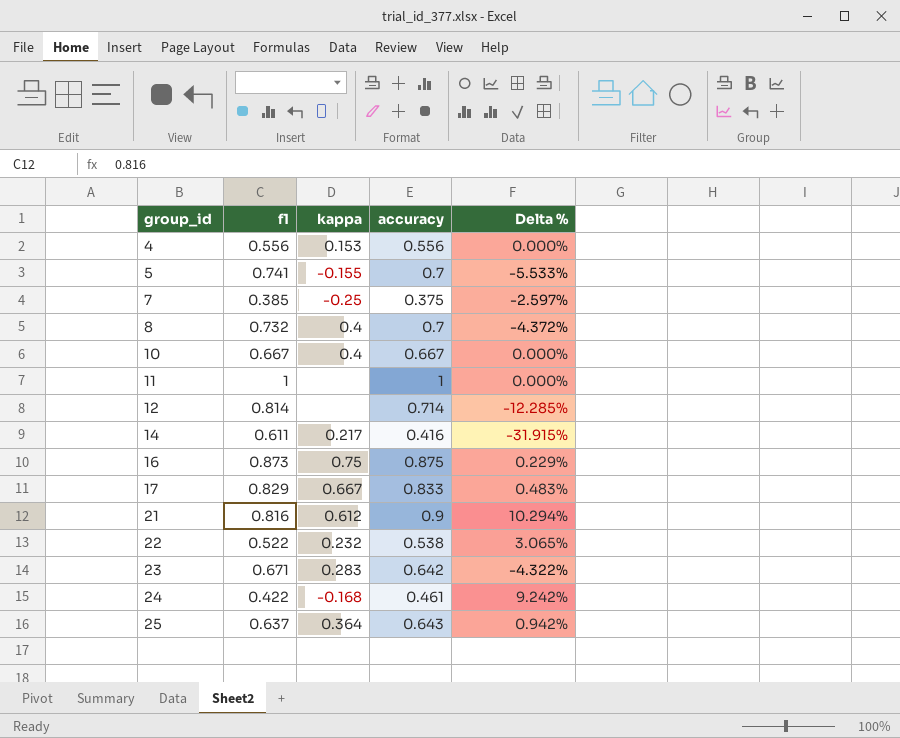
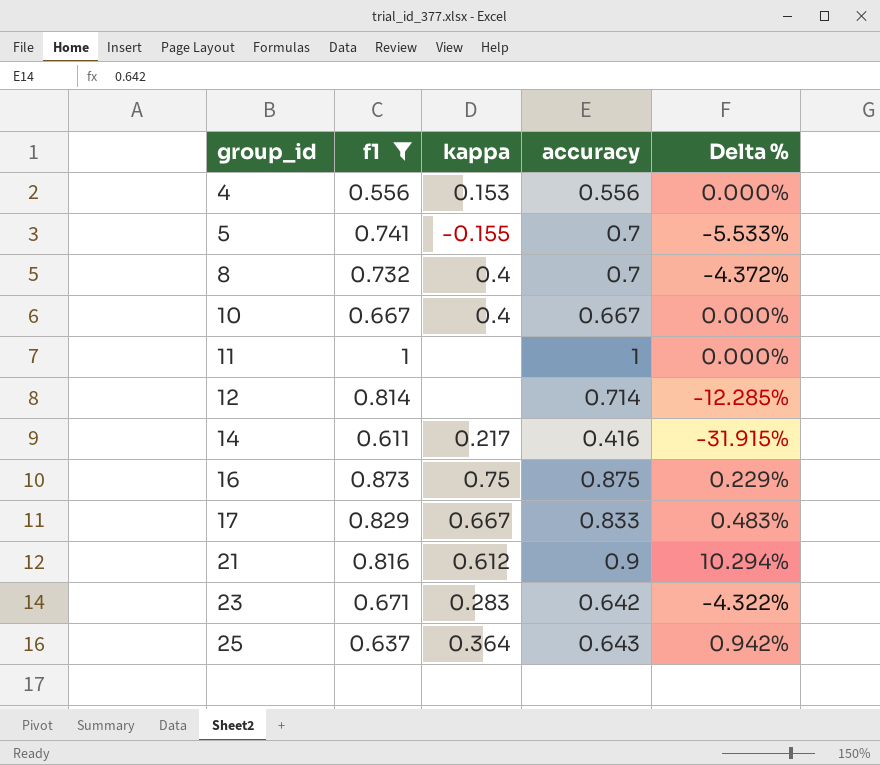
filter: none -> f1 >= 0.556

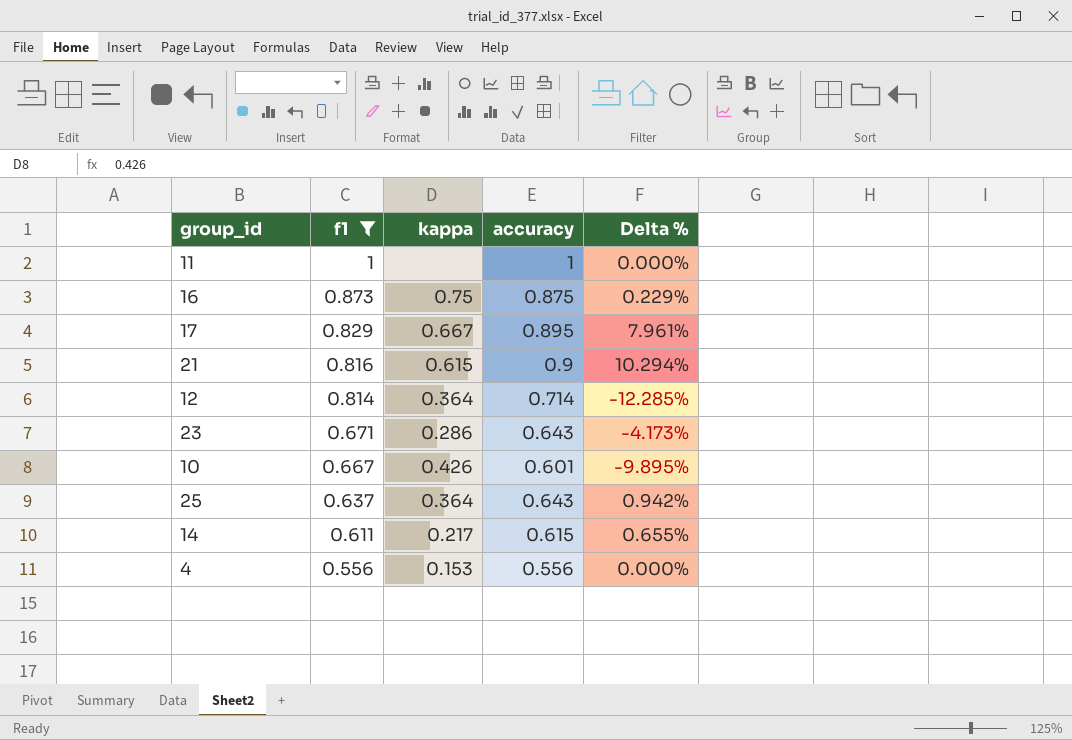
row order: group_id ascending -> f1 descending
row 5: 0.741 | -0.155 | 0.7 | -5.533% -> none
row 8: 0.732 | 0.4 | 0.7 | -4.372% -> none
17 | accuracy: 0.833 -> 0.895
17 | Delta %: 0.483% -> 7.961%
21 | kappa: 0.612 -> 0.615
12 | kappa: none -> 0.364
23 | kappa: 0.283 -> 0.286
23 | accuracy: 0.642 -> 0.643
23 | Delta %: -4.322% -> -4.173%
10 | kappa: 0.4 -> 0.426
10 | accuracy: 0.667 -> 0.601
10 | Delta %: 0.000% -> -9.895%
14 | accuracy: 0.416 -> 0.615
14 | Delta %: -31.915% -> 0.655%

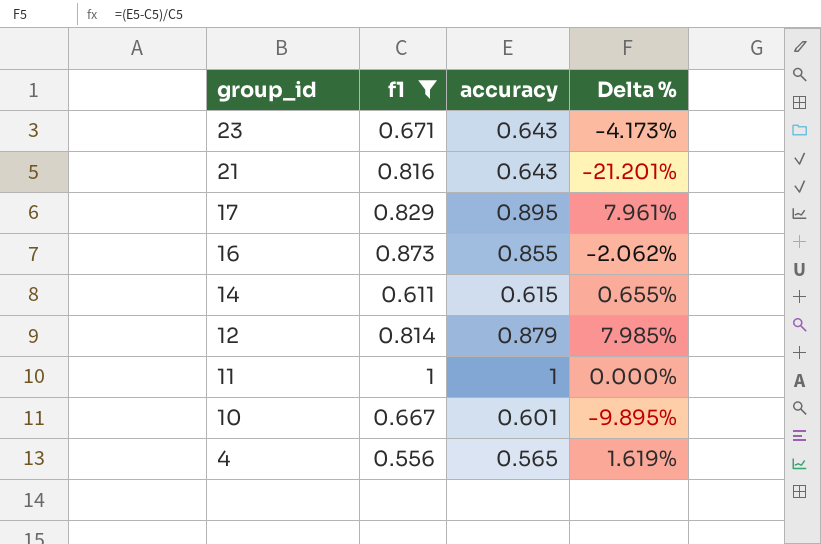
row order: f1 descending -> group_id descending
column kappa | position: 3 -> none
row 25: 0.637 | 0.364 | 0.643 | 0.942% -> none
21 | accuracy: 0.9 -> 0.643
21 | Delta %: 10.294% -> -21.201%
16 | accuracy: 0.875 -> 0.855
16 | Delta %: 0.229% -> -2.062%
12 | accuracy: 0.714 -> 0.879
12 | Delta %: -12.285% -> 7.985%
4 | accuracy: 0.556 -> 0.565
4 | Delta %: 0.000% -> 1.619%

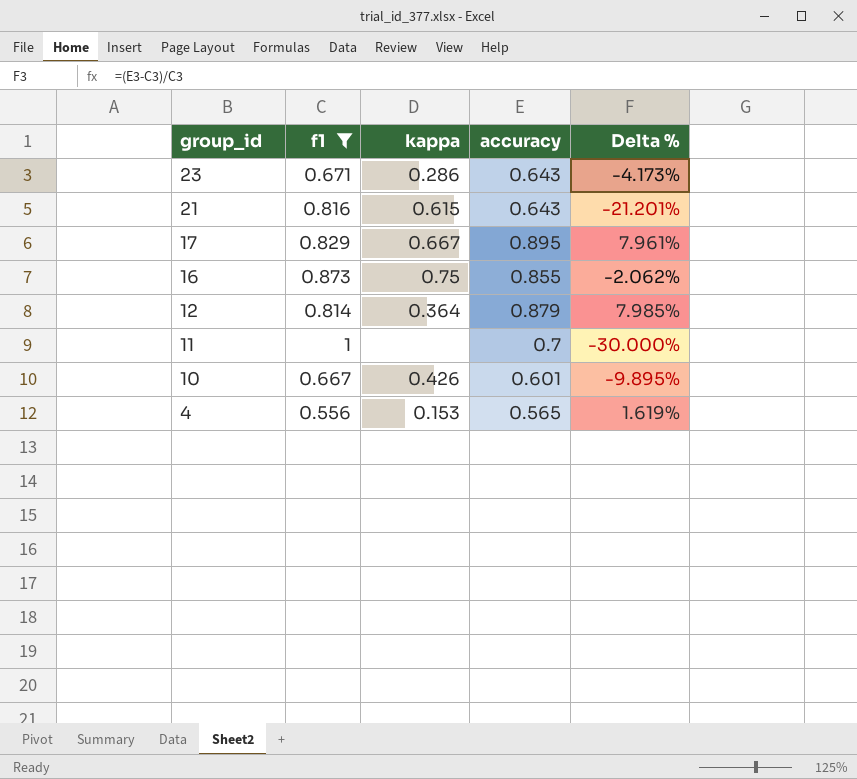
column kappa | position: none -> 3
row 14: 0.611 | 0.615 | 0.655% -> none
11 | accuracy: 1 -> 0.7
11 | Delta %: 0.000% -> -30.000%

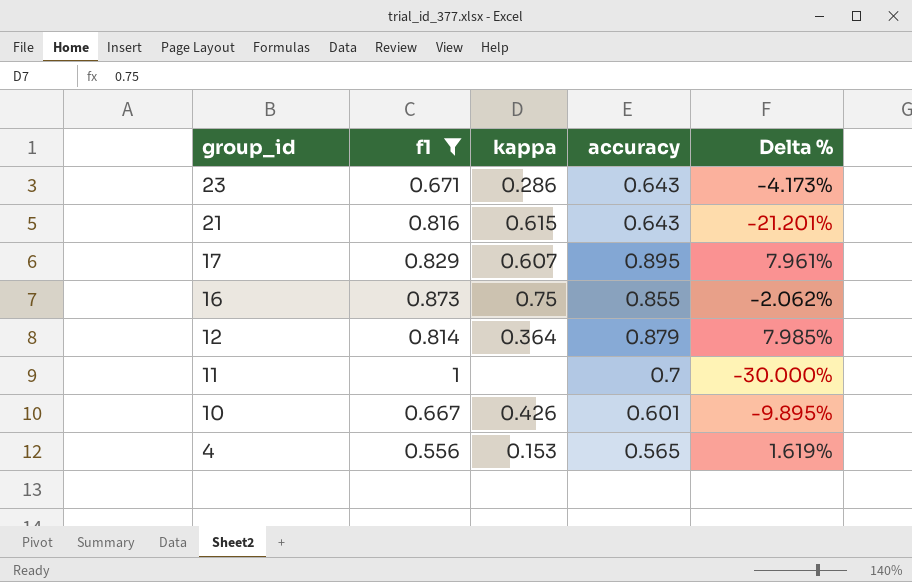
17 | kappa: 0.667 -> 0.607

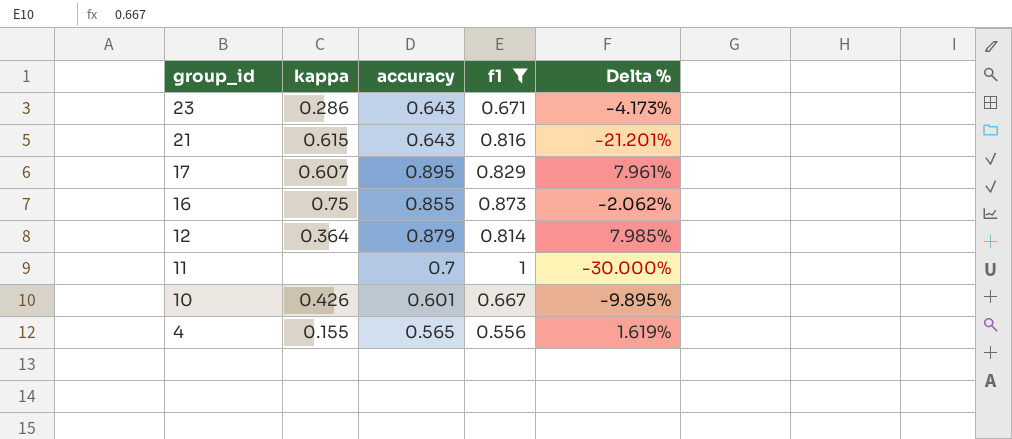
column f1 | position: 2 -> 4
4 | kappa: 0.153 -> 0.155

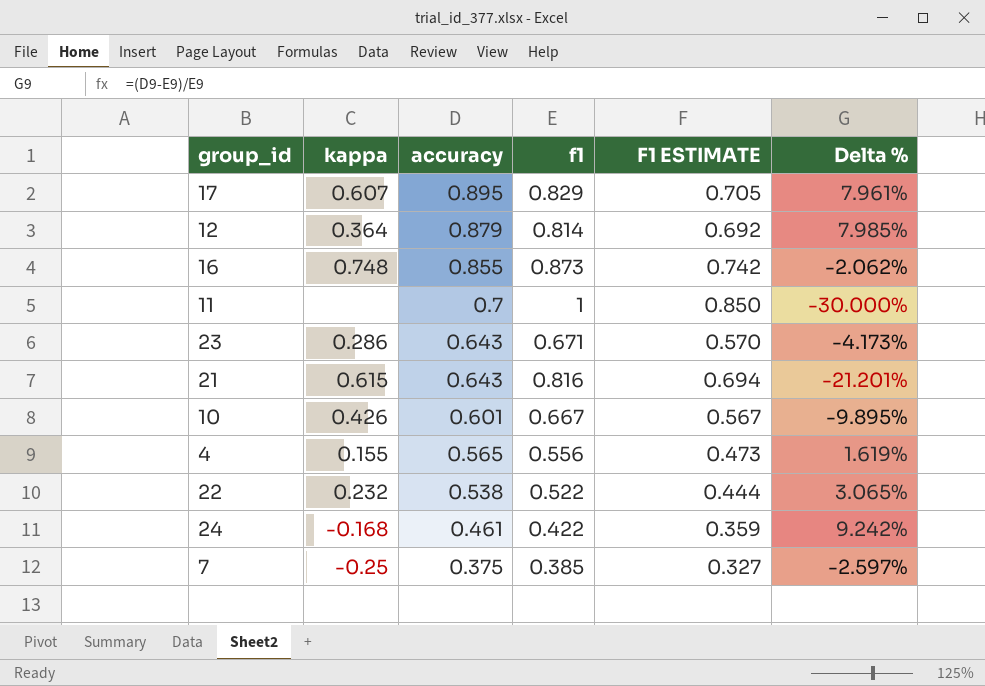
filter: f1 >= 0.556 -> none
row order: group_id descending -> accuracy descending
column F1 ESTIMATE | formula: none -> [f1] * 0.85
16 | kappa: 0.75 -> 0.748

